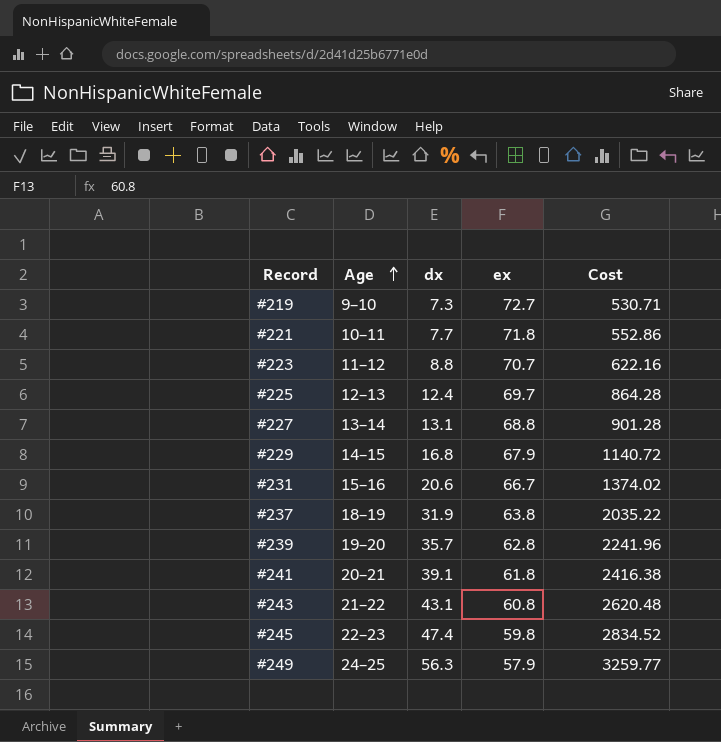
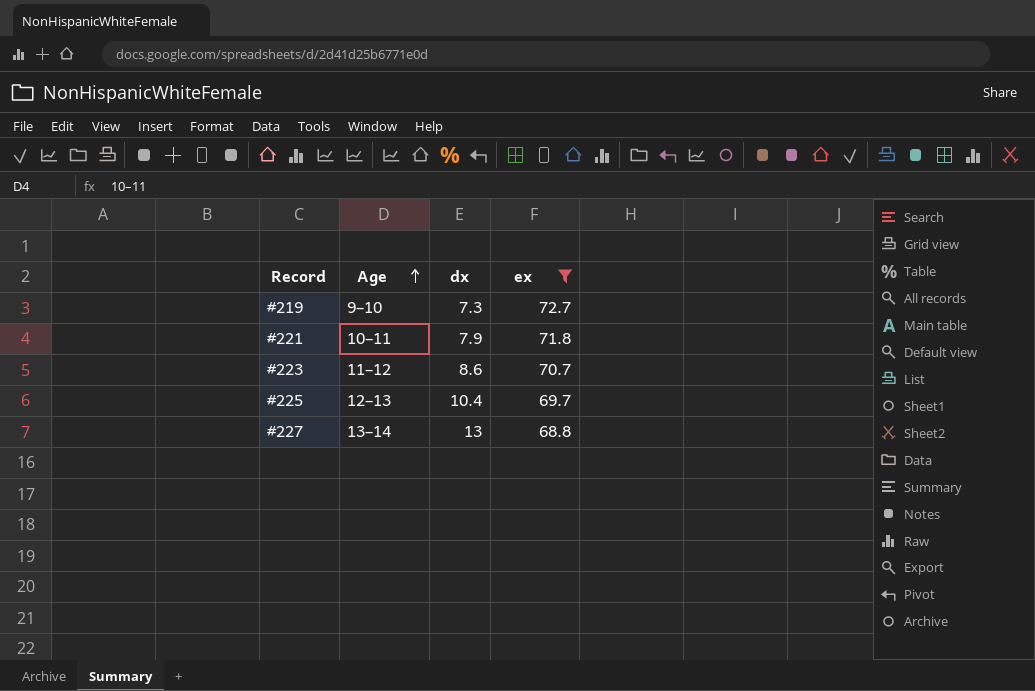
filter: none -> ex >= 68.8
column Cost | formula: [dx] * [ex] -> none
#221 | dx: 7.7 -> 7.9
#223 | dx: 8.8 -> 8.6
#225 | dx: 12.4 -> 10.4
#227 | dx: 13.1 -> 13

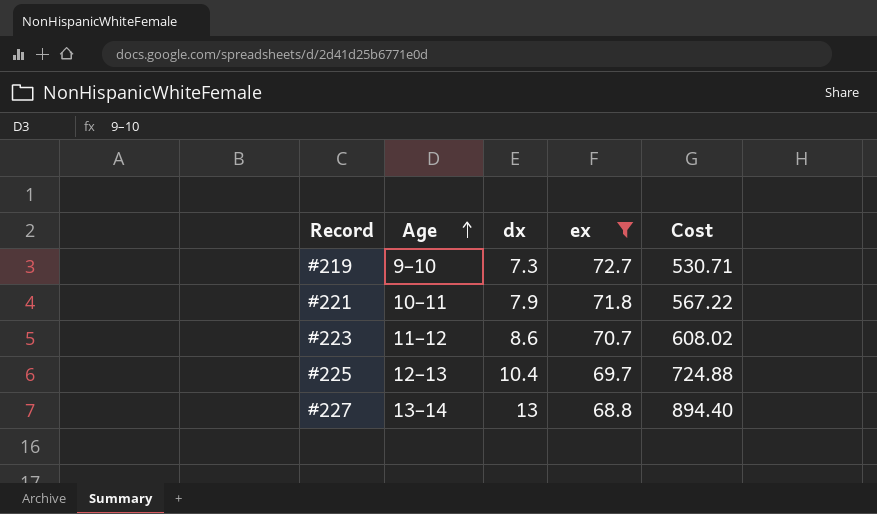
column Cost | formula: none -> [dx] * [ex]

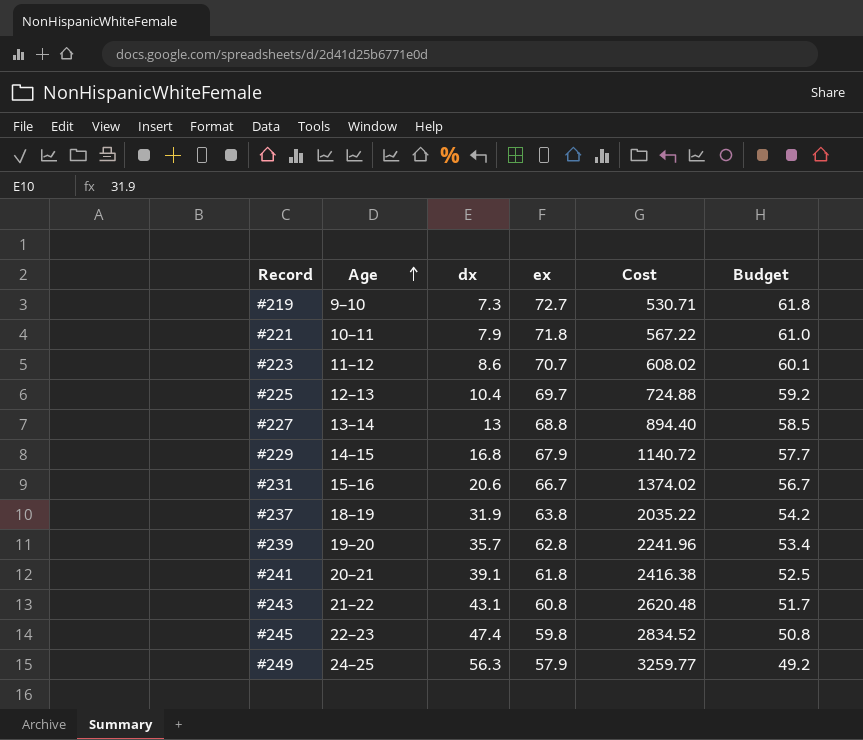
filter: ex >= 68.8 -> none
column Budget | formula: none -> [ex] * 0.85

